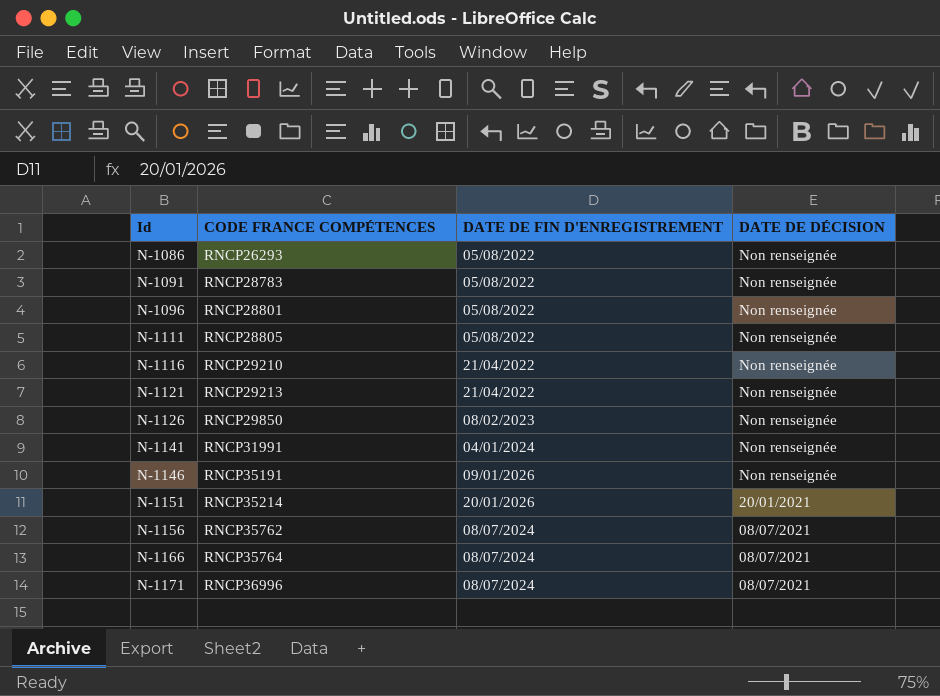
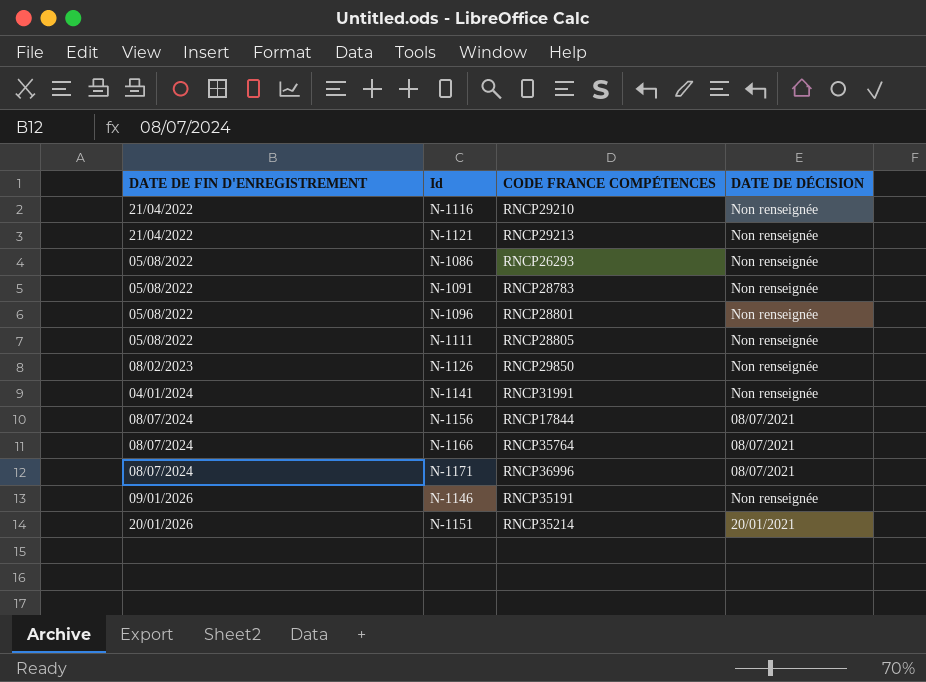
row order: Id ascending -> DATE DE FIN D'ENREGISTREMENT ascending
column DATE DE FIN D'ENREGISTREMENT | position: 3 -> 1
N-1156 | CODE FRANCE COMPÉTENCES: RNCP35762 -> RNCP17844

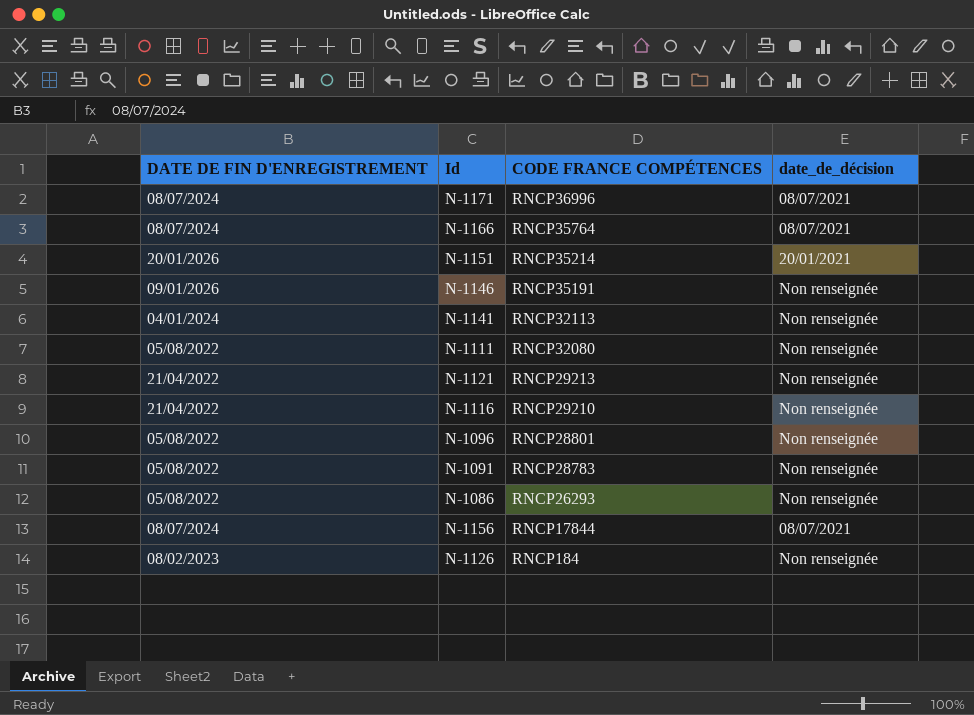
row order: DATE DE FIN D'ENREGISTREMENT ascending -> CODE FRANCE COMPÉTENCES descending
column name: DATE DE DÉCISION -> date_de_décision
N-1141 | CODE FRANCE COMPÉTENCES: RNCP31991 -> RNCP32113
N-1111 | CODE FRANCE COMPÉTENCES: RNCP28805 -> RNCP32080
N-1126 | CODE FRANCE COMPÉTENCES: RNCP29850 -> RNCP184

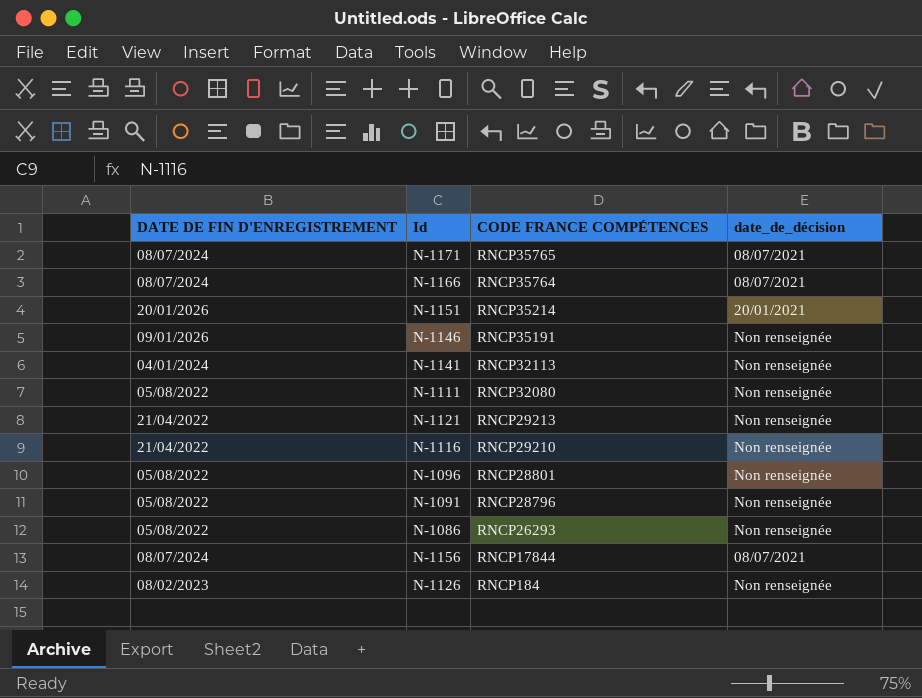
N-1171 | CODE FRANCE COMPÉTENCES: RNCP36996 -> RNCP35765
N-1091 | CODE FRANCE COMPÉTENCES: RNCP28783 -> RNCP28796

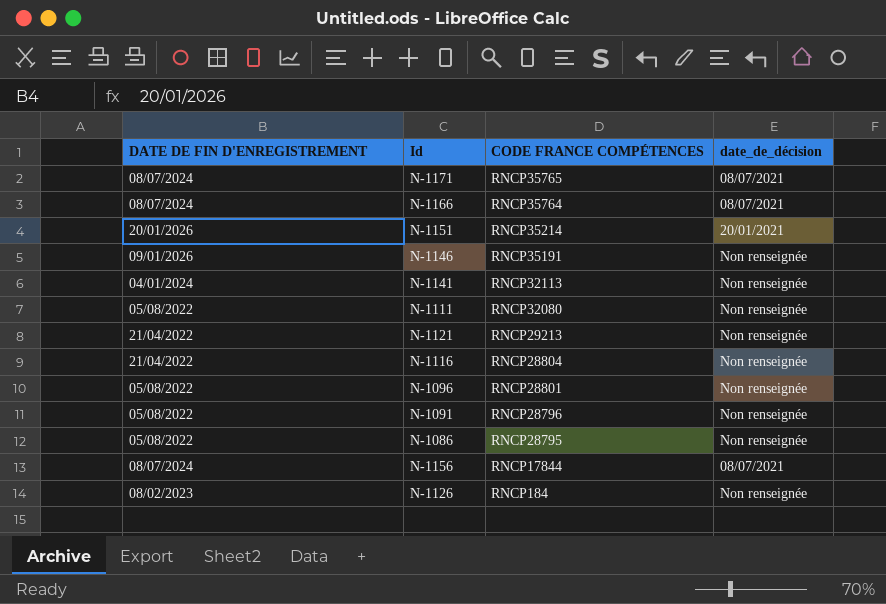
N-1116 | CODE FRANCE COMPÉTENCES: RNCP29210 -> RNCP28804
N-1086 | CODE FRANCE COMPÉTENCES: RNCP26293 -> RNCP28795

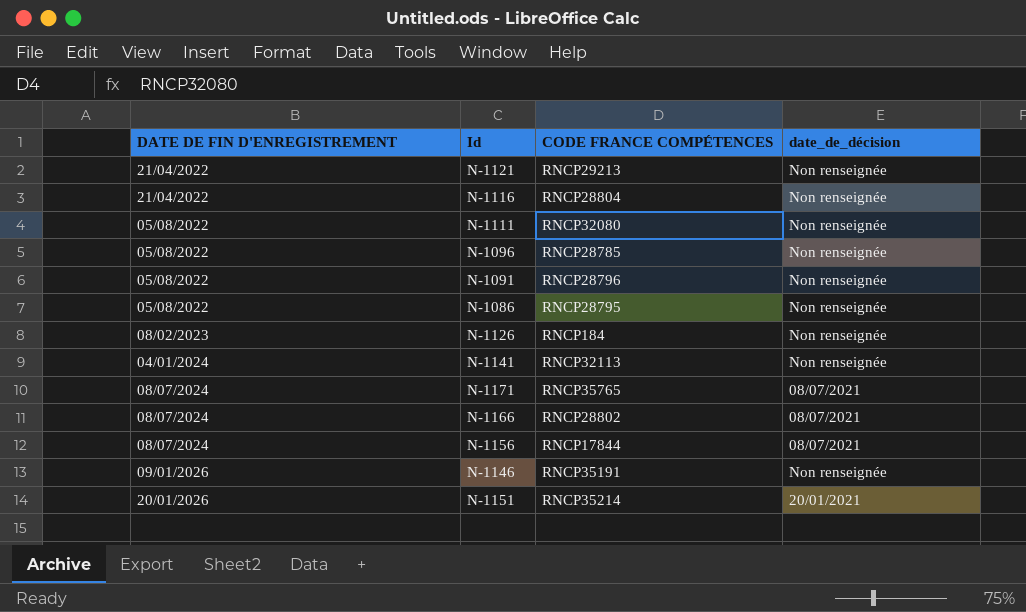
row order: CODE FRANCE COMPÉTENCES descending -> DATE DE FIN D'ENREGISTREMENT ascending
N-1096 | CODE FRANCE COMPÉTENCES: RNCP28801 -> RNCP28785
N-1166 | CODE FRANCE COMPÉTENCES: RNCP35764 -> RNCP28802

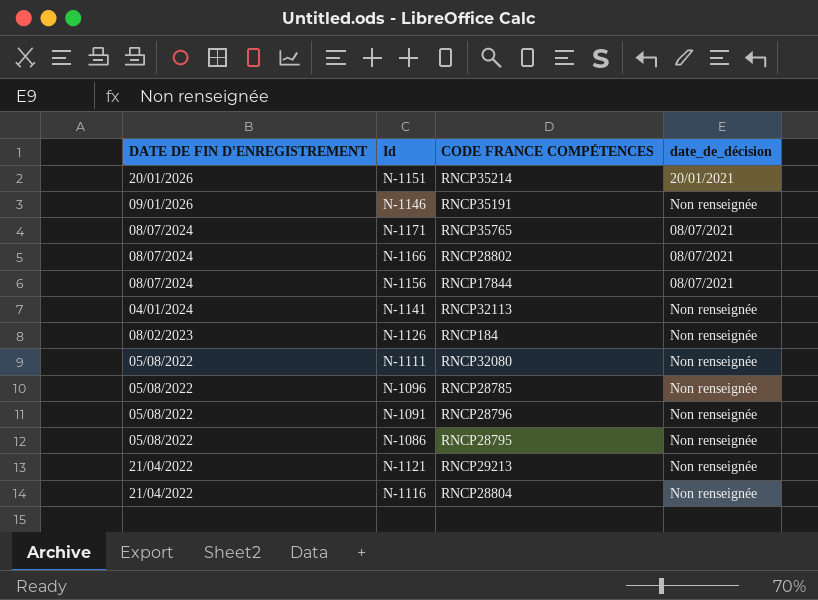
row order: DATE DE FIN D'ENREGISTREMENT ascending -> DATE DE FIN D'ENREGISTREMENT descending

